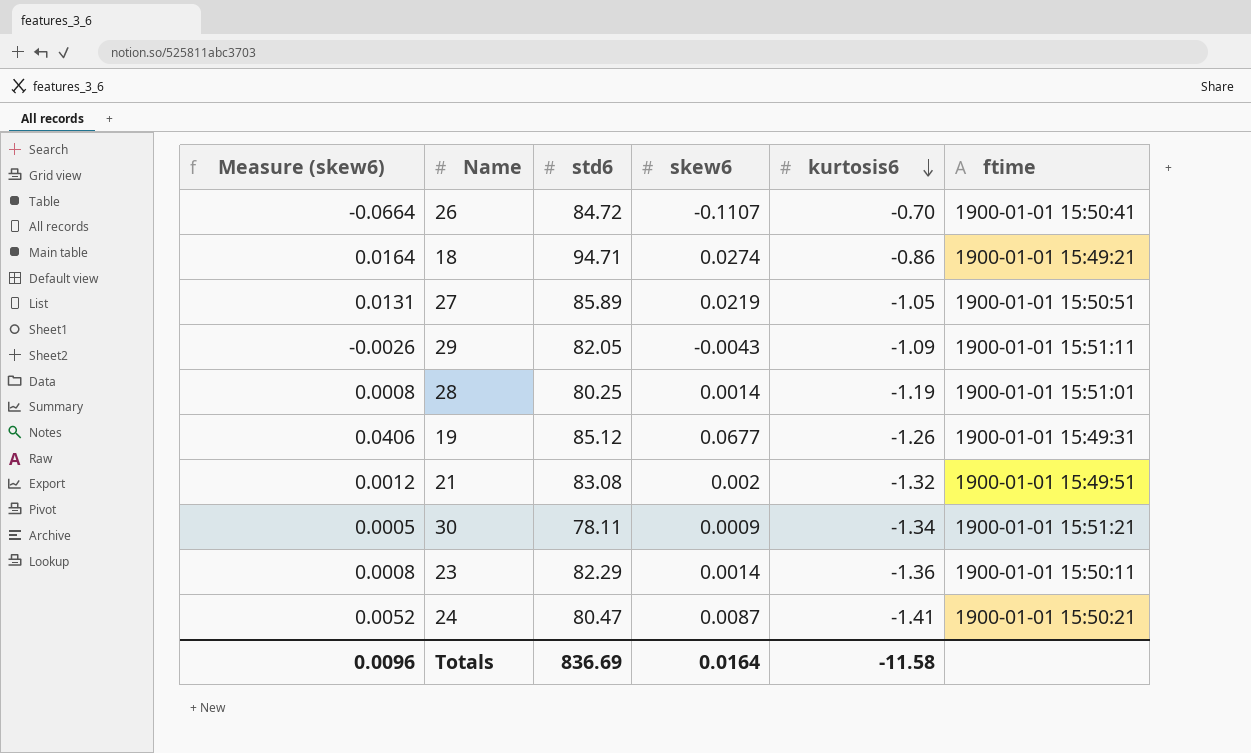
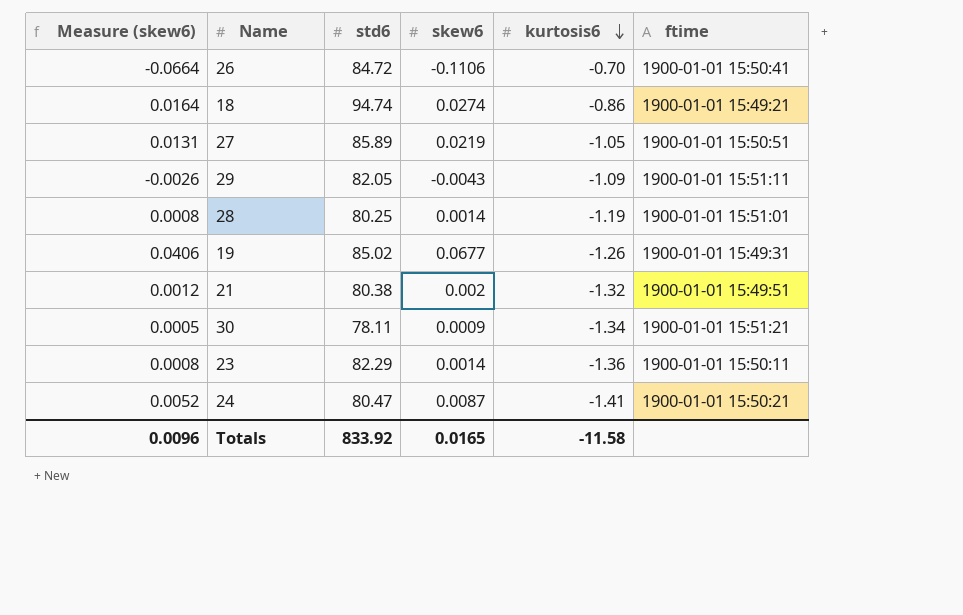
26 | skew6: -0.1107 -> -0.1106
18 | std6: 94.71 -> 94.74
19 | std6: 85.12 -> 85.02
21 | std6: 83.08 -> 80.38
Totals | std6: 836.69 -> 833.92
Totals | skew6: 0.0164 -> 0.0165

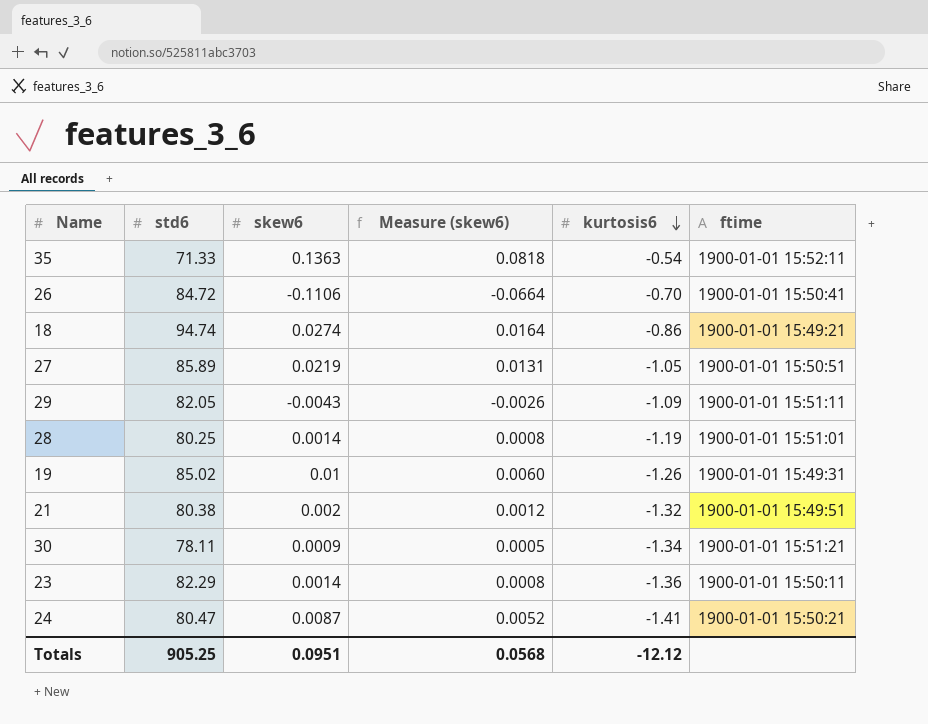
column Measure (skew6) | position: 1 -> 4
row 35: none -> 71.33 | 0.1363 | 0.0818 | -0.54 | 1900-01-01 15:52:11
19 | skew6: 0.0677 -> 0.01
19 | Measure (skew6): 0.0406 -> 0.0060
Totals | std6: 833.92 -> 905.25
Totals | skew6: 0.0165 -> 0.0951
Totals | Measure (skew6): 0.0096 -> 0.0568
Totals | kurtosis6: -11.58 -> -12.12

